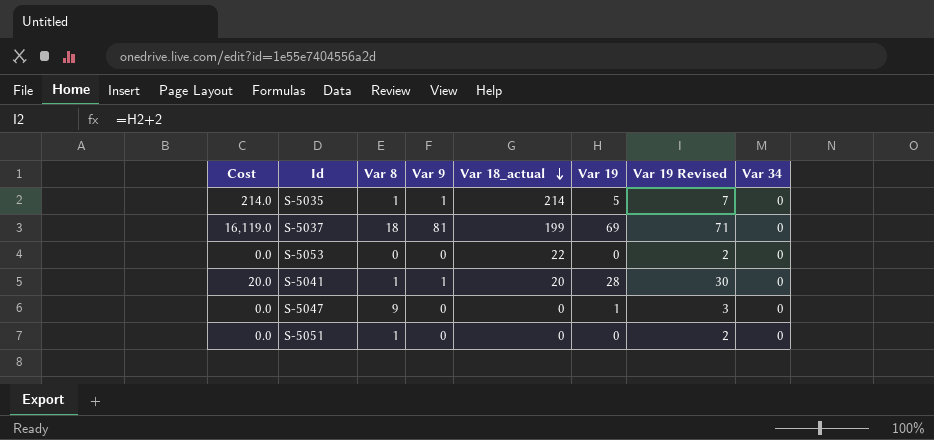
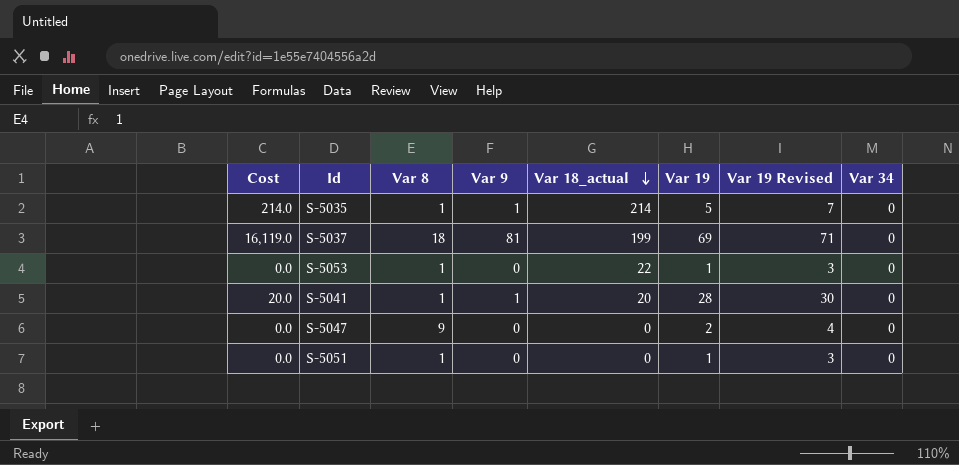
S-5053 | Var 8: 0 -> 1
S-5053 | Var 19: 0 -> 1
S-5053 | Var 19 Revised: 2 -> 3
S-5047 | Var 19: 1 -> 2
S-5047 | Var 19 Revised: 3 -> 4
S-5051 | Var 19: 0 -> 1
S-5051 | Var 19 Revised: 2 -> 3

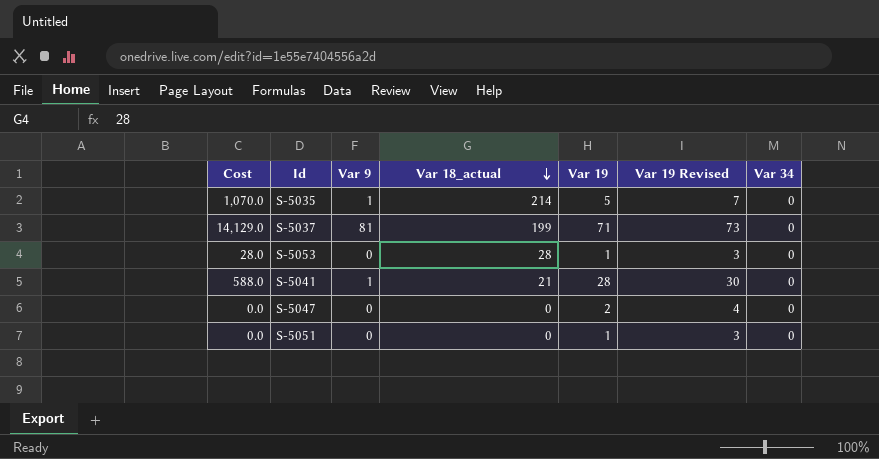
column Var 8 | position: 3 -> none
column Cost | formula: [Var 9] * [Var 18_actual] -> [Var 18_actual] * [Var 19]
S-5037 | Var 19: 69 -> 71
S-5037 | Var 19 Revised: 71 -> 73
S-5053 | Var 18_actual: 22 -> 28
S-5041 | Var 18_actual: 20 -> 21

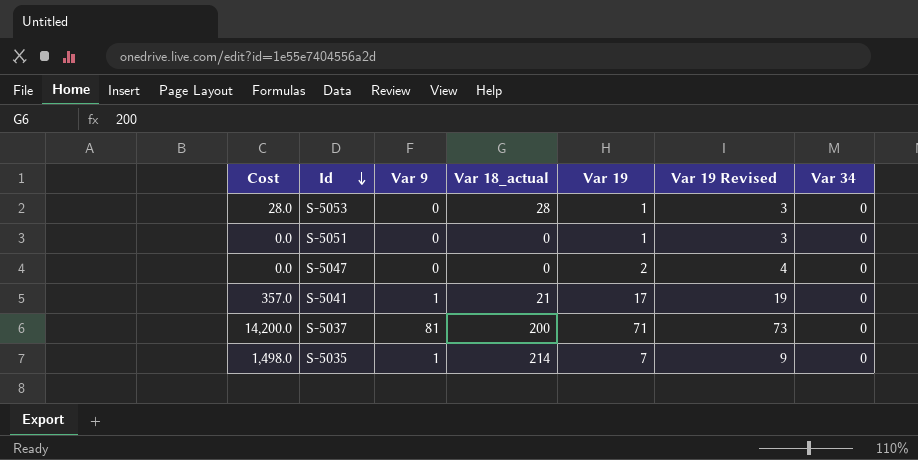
row order: Var 18_actual descending -> Id descending
S-5041 | Cost: 588.0 -> 357.0
S-5041 | Var 19: 28 -> 17
S-5041 | Var 19 Revised: 30 -> 19
S-5037 | Cost: 14,129.0 -> 14,200.0
S-5037 | Var 18_actual: 199 -> 200
S-5035 | Cost: 1,070.0 -> 1,498.0
S-5035 | Var 19: 5 -> 7
S-5035 | Var 19 Revised: 7 -> 9

